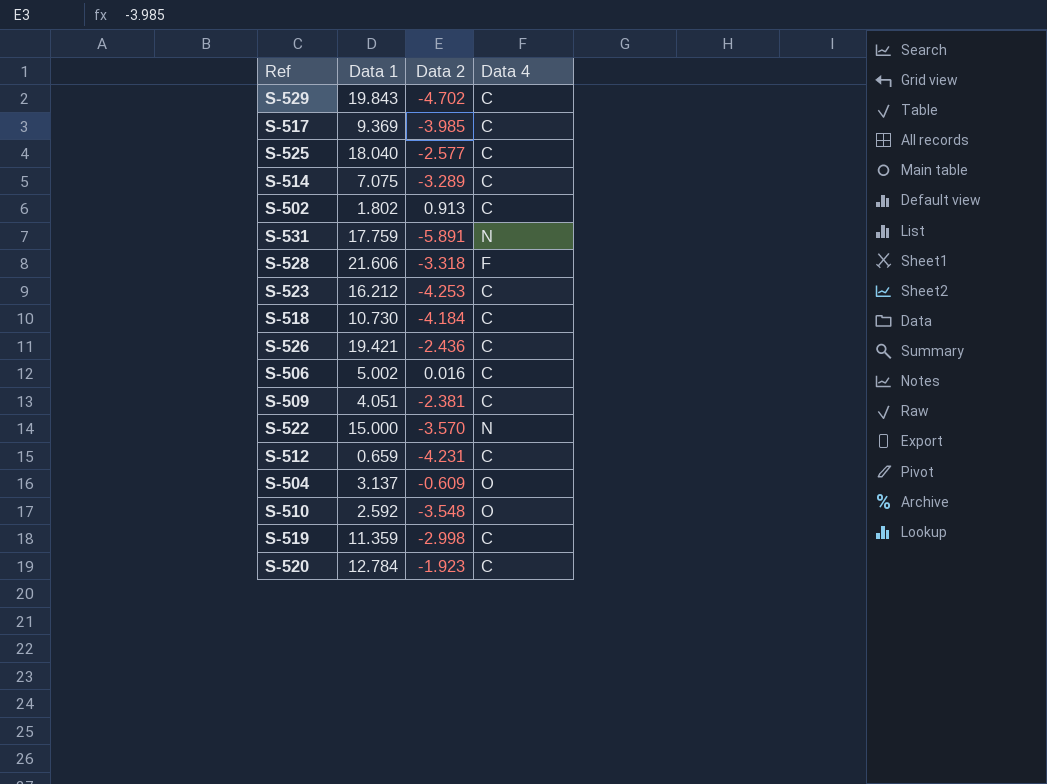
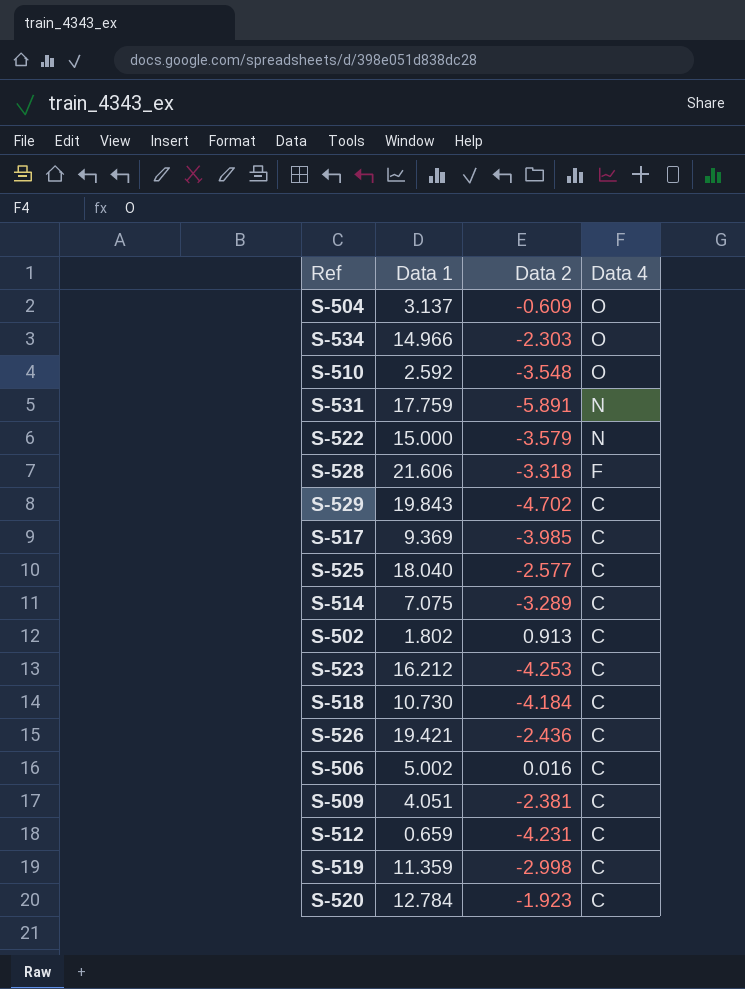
row order: none -> Data 4 descending
row S-534: none -> 14.966 | -2.303 | O
S-522 | Data 2: -3.570 -> -3.579

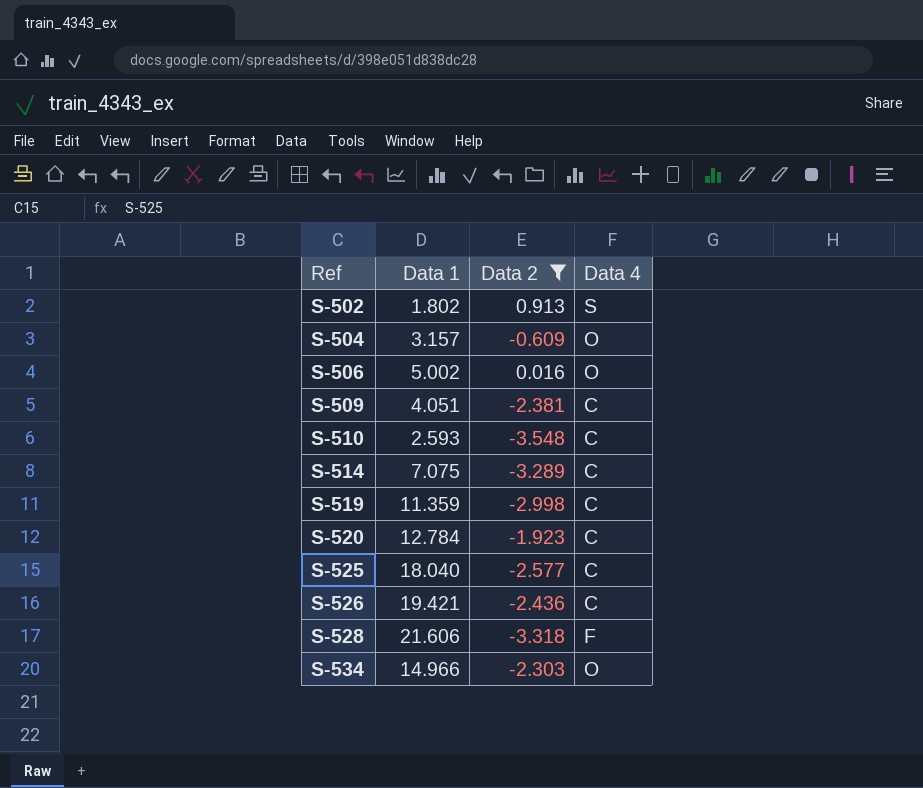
filter: none -> Data 2 >= -3.548
row order: Data 4 descending -> Ref ascending
S-502 | Data 4: C -> S
S-504 | Data 1: 3.137 -> 3.157
S-506 | Data 4: C -> O
S-510 | Data 1: 2.592 -> 2.593
S-510 | Data 4: O -> C

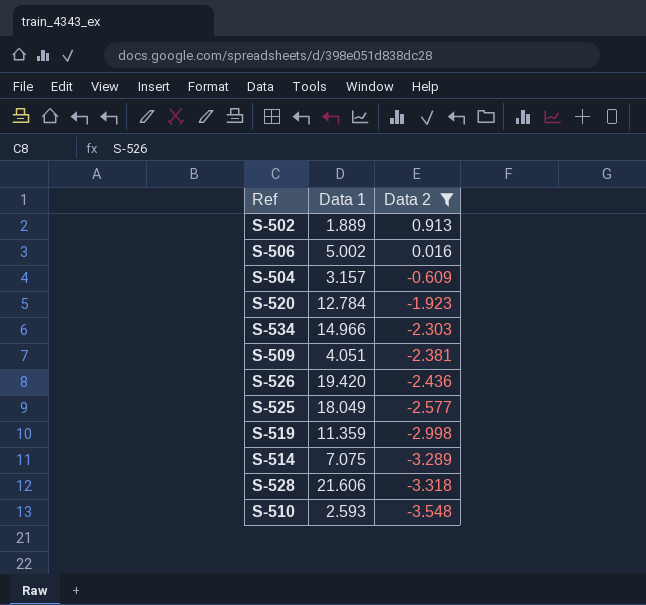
row order: Ref ascending -> Data 2 descending
column Data 4 | position: 4 -> none
S-502 | Data 1: 1.802 -> 1.889
S-526 | Data 1: 19.421 -> 19.420
S-525 | Data 1: 18.040 -> 18.049

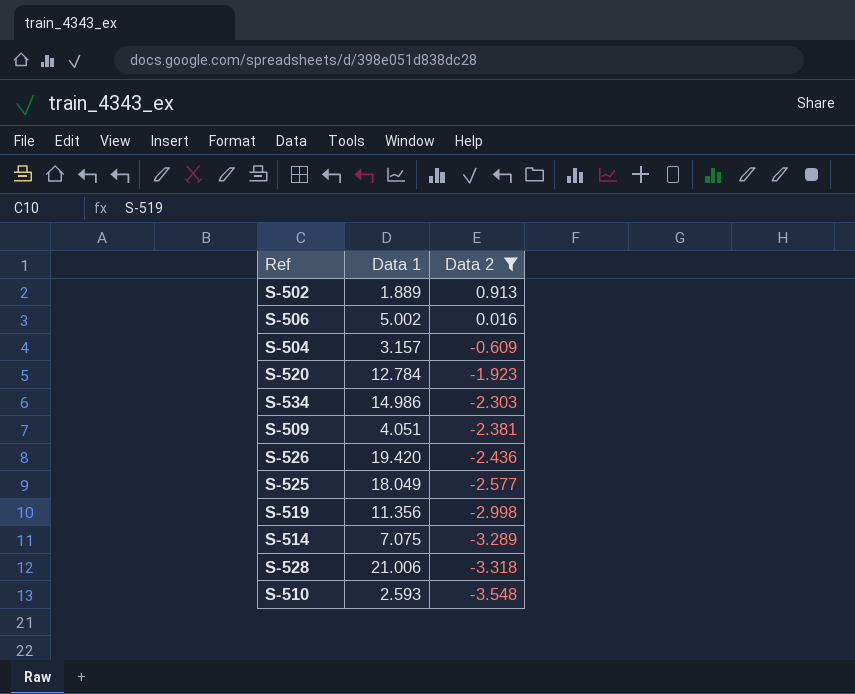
S-534 | Data 1: 14.966 -> 14.986
S-519 | Data 1: 11.359 -> 11.356
S-528 | Data 1: 21.606 -> 21.006

